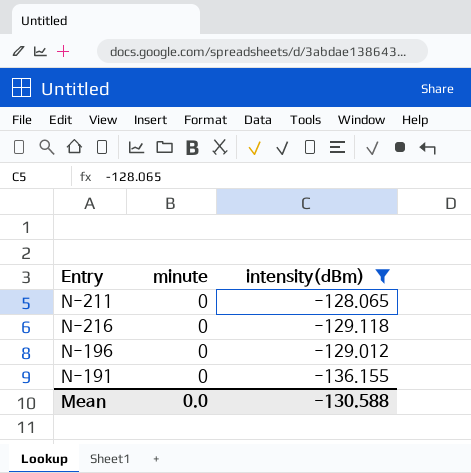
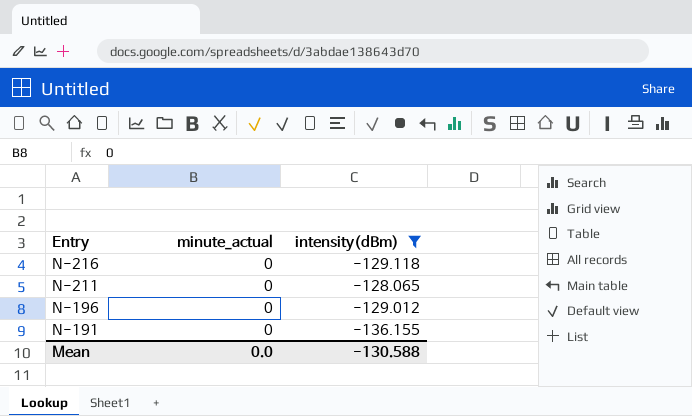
row order: none -> Entry descending
column name: minute -> minute_actual

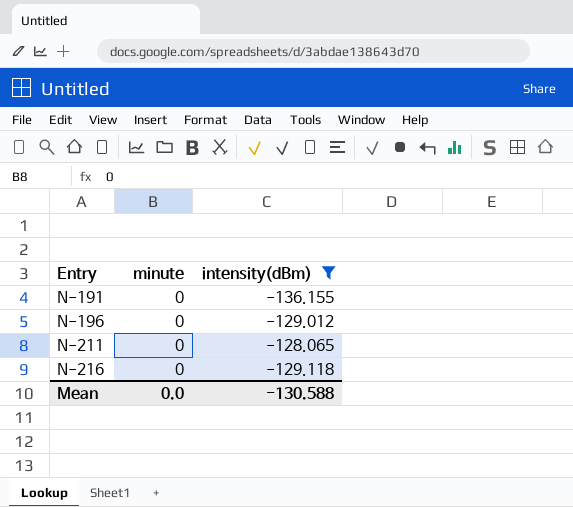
row order: Entry descending -> Entry ascending
column name: minute_actual -> minute

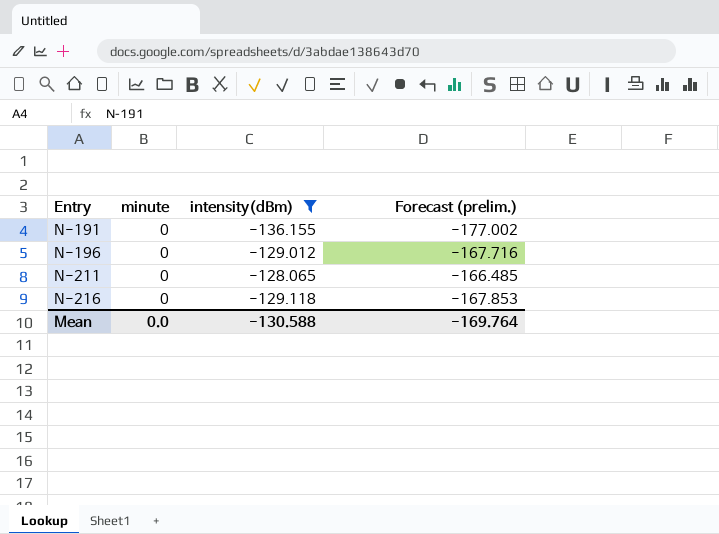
column Forecast (prelim.) | formula: none -> [intensity(dBm)] * 1.3

